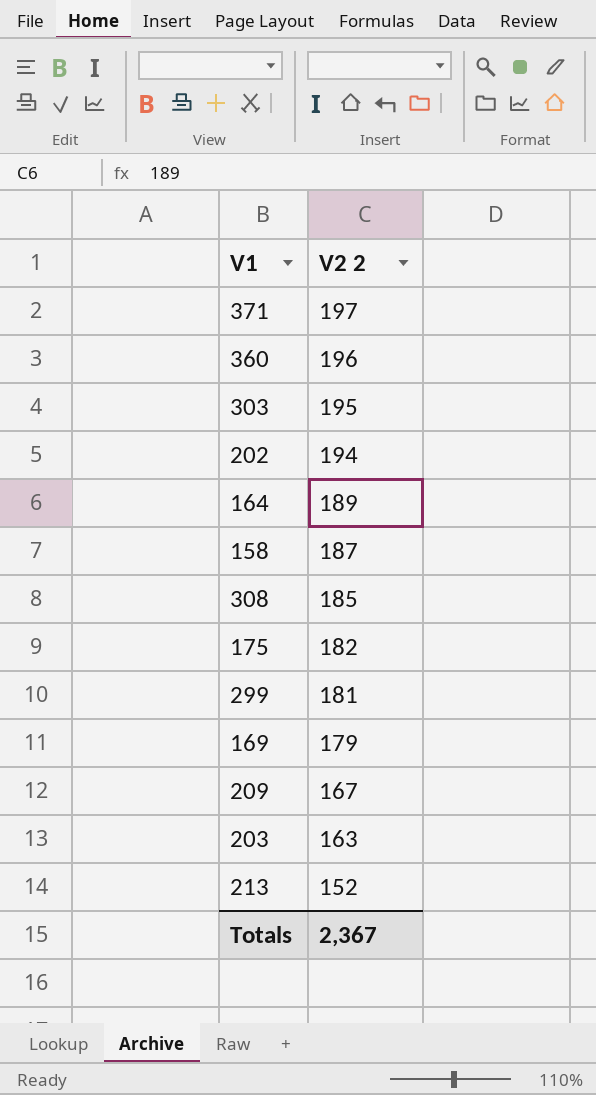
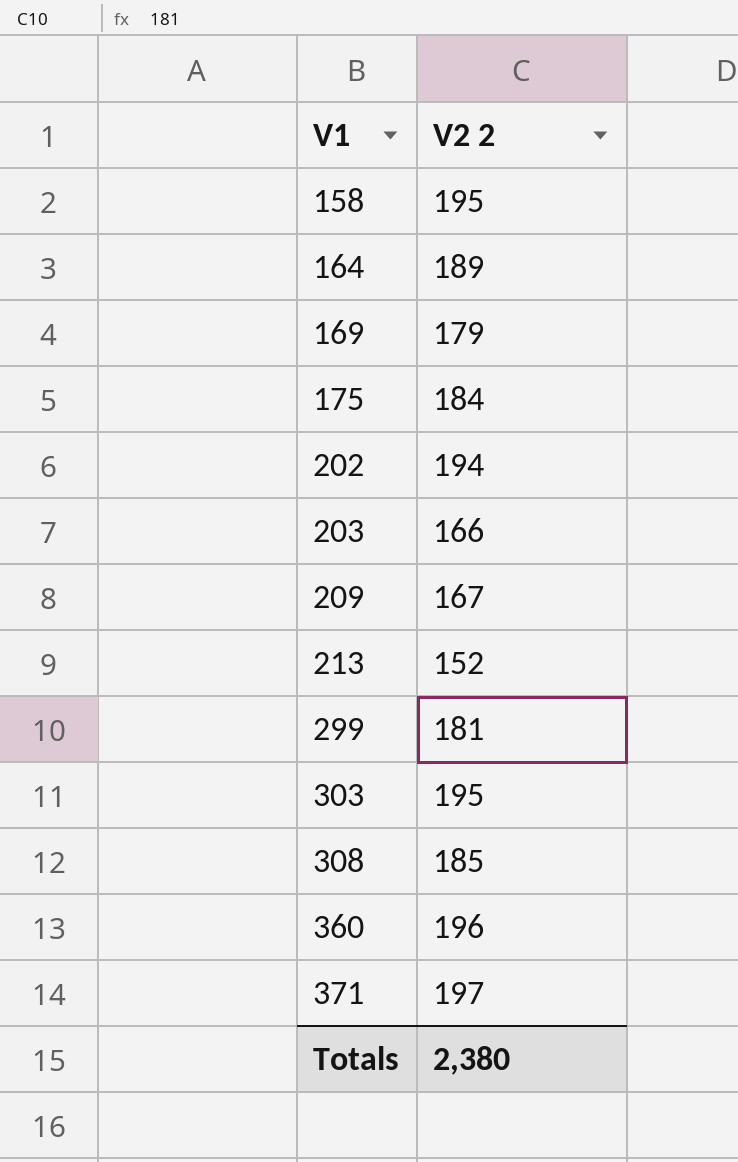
row order: V2 2 descending -> V1 ascending
158 | V2 2: 187 -> 195
175 | V2 2: 182 -> 184
203 | V2 2: 163 -> 166
Totals | V2 2: 2,367 -> 2,380

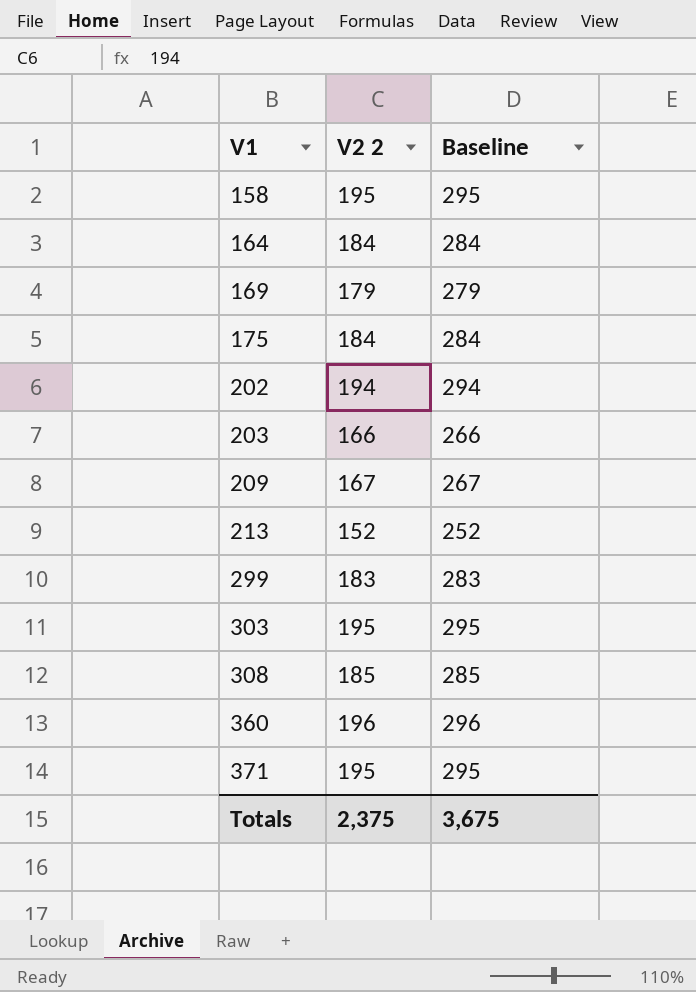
column Baseline | formula: none -> [V2 2] + 100
164 | V2 2: 189 -> 184
299 | V2 2: 181 -> 183
371 | V2 2: 197 -> 195
Totals | V2 2: 2,380 -> 2,375

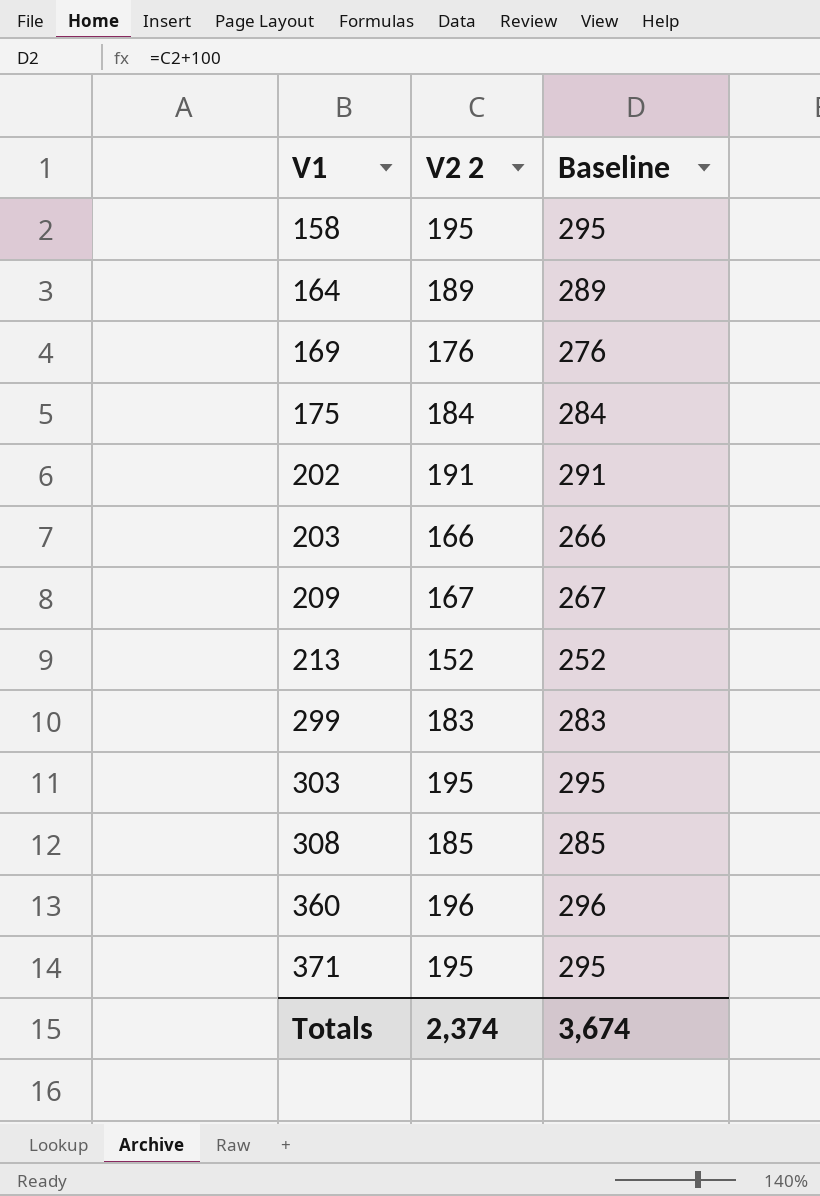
164 | V2 2: 184 -> 189
164 | Baseline: 284 -> 289
169 | V2 2: 179 -> 176
169 | Baseline: 279 -> 276
202 | V2 2: 194 -> 191
202 | Baseline: 294 -> 291
Totals | V2 2: 2,375 -> 2,374
Totals | Baseline: 3,675 -> 3,674

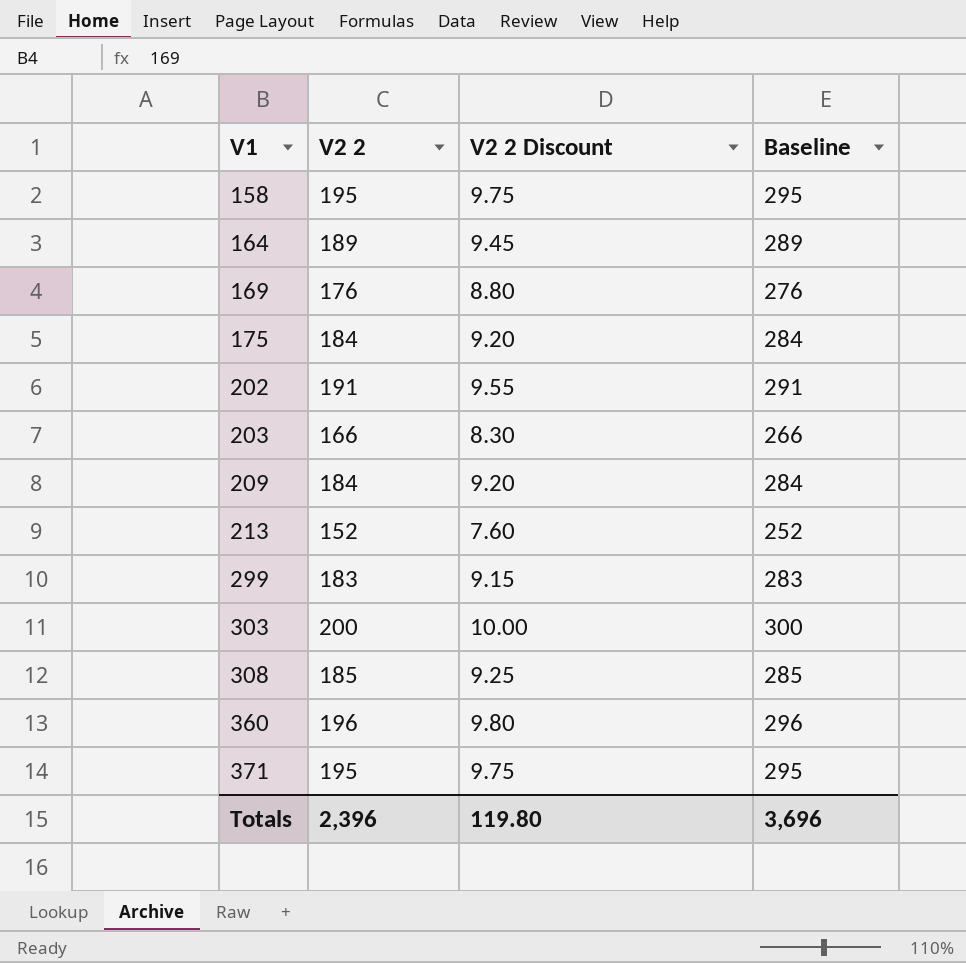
column V2 2 Discount | formula: none -> [V2 2] * 0.05
209 | V2 2: 167 -> 184
209 | Baseline: 267 -> 284
303 | V2 2: 195 -> 200
303 | Baseline: 295 -> 300
Totals | V2 2: 2,374 -> 2,396
Totals | Baseline: 3,674 -> 3,696

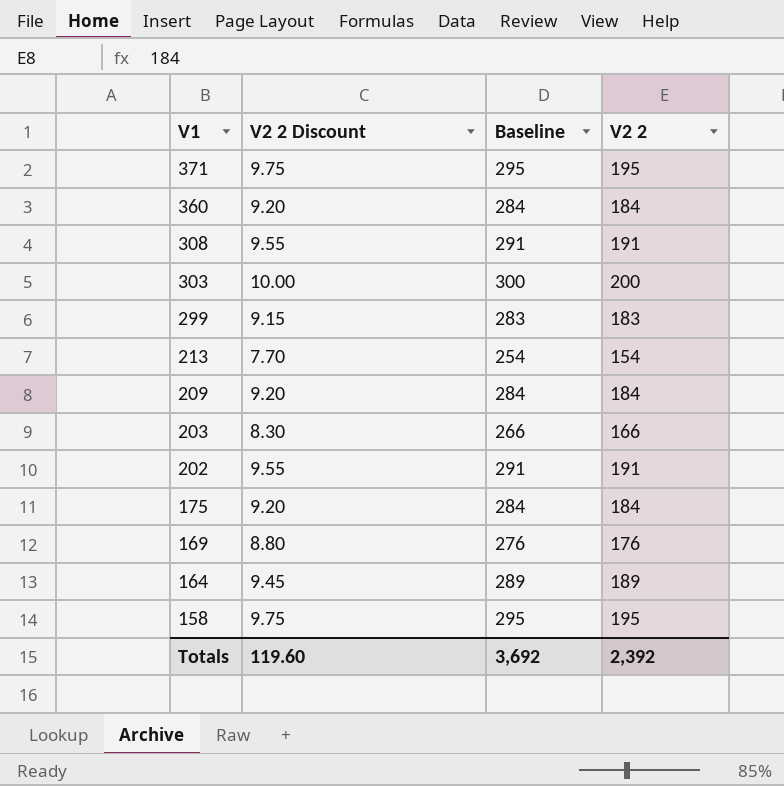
row order: V1 ascending -> V1 descending
column V2 2 | position: 2 -> 4
360 | V2 2 Discount: 9.80 -> 9.20
360 | Baseline: 296 -> 284
360 | V2 2: 196 -> 184
308 | V2 2 Discount: 9.25 -> 9.55
308 | Baseline: 285 -> 291
308 | V2 2: 185 -> 191
213 | V2 2 Discount: 7.60 -> 7.70
213 | Baseline: 252 -> 254
213 | V2 2: 152 -> 154
Totals | V2 2 Discount: 119.80 -> 119.60
Totals | Baseline: 3,696 -> 3,692
Totals | V2 2: 2,396 -> 2,392

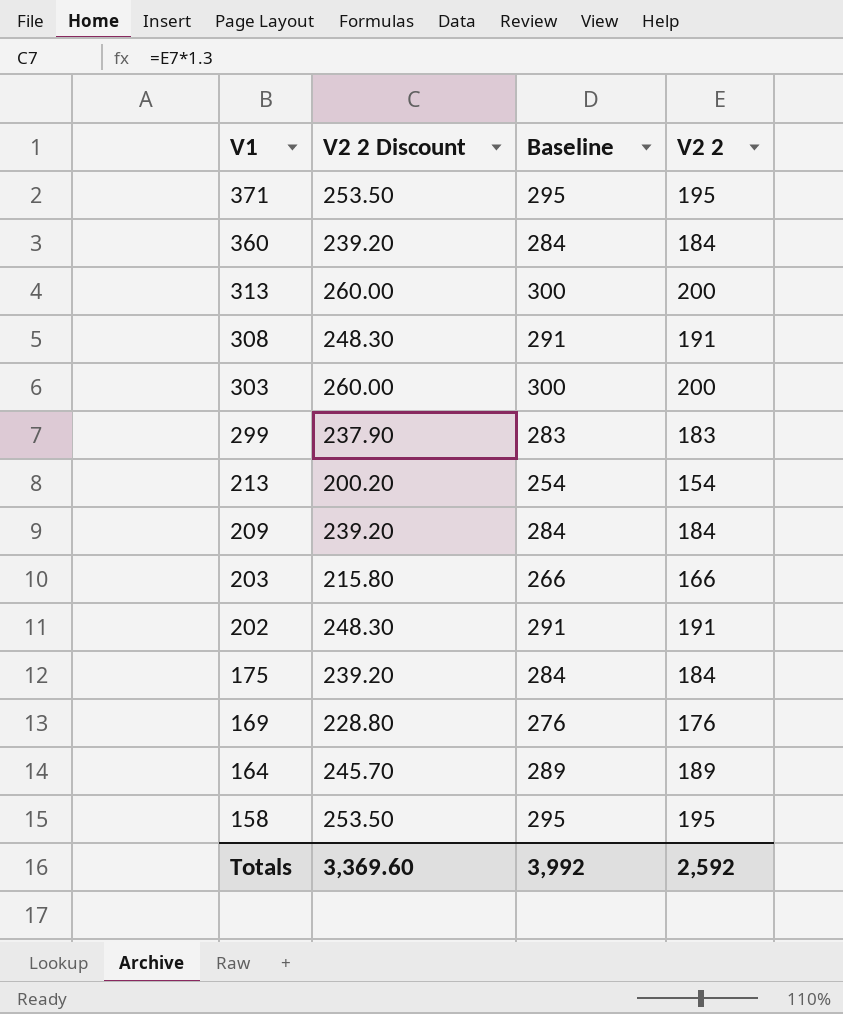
column V2 2 Discount | formula: [V2 2] * 0.05 -> [V2 2] * 1.3
row 313: none -> 260.00 | 300 | 200
Totals | V2 2 Discount: 119.60 -> 3,369.60
Totals | Baseline: 3,692 -> 3,992
Totals | V2 2: 2,392 -> 2,592

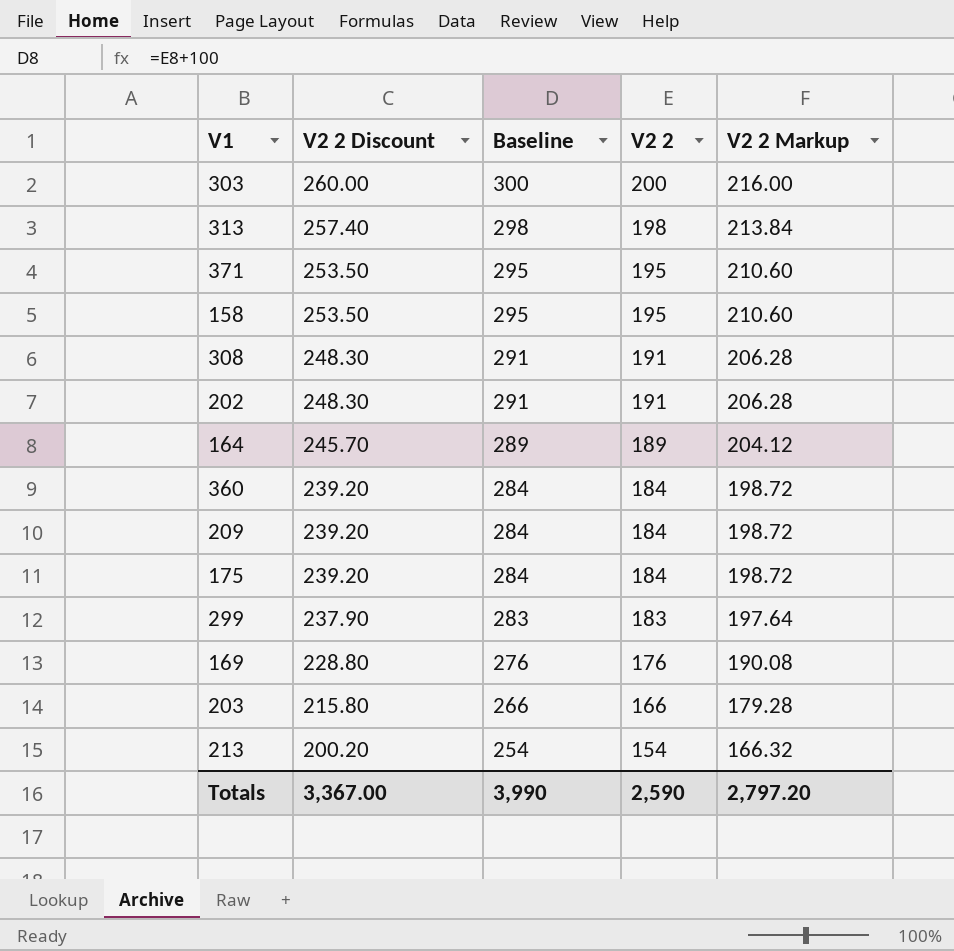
row order: V1 descending -> V2 2 Discount descending
column V2 2 Markup | formula: none -> [V2 2] * 1.08
313 | V2 2 Discount: 260.00 -> 257.40
313 | Baseline: 300 -> 298
313 | V2 2: 200 -> 198
Totals | V2 2 Discount: 3,369.60 -> 3,367.00
Totals | Baseline: 3,992 -> 3,990
Totals | V2 2: 2,592 -> 2,590

